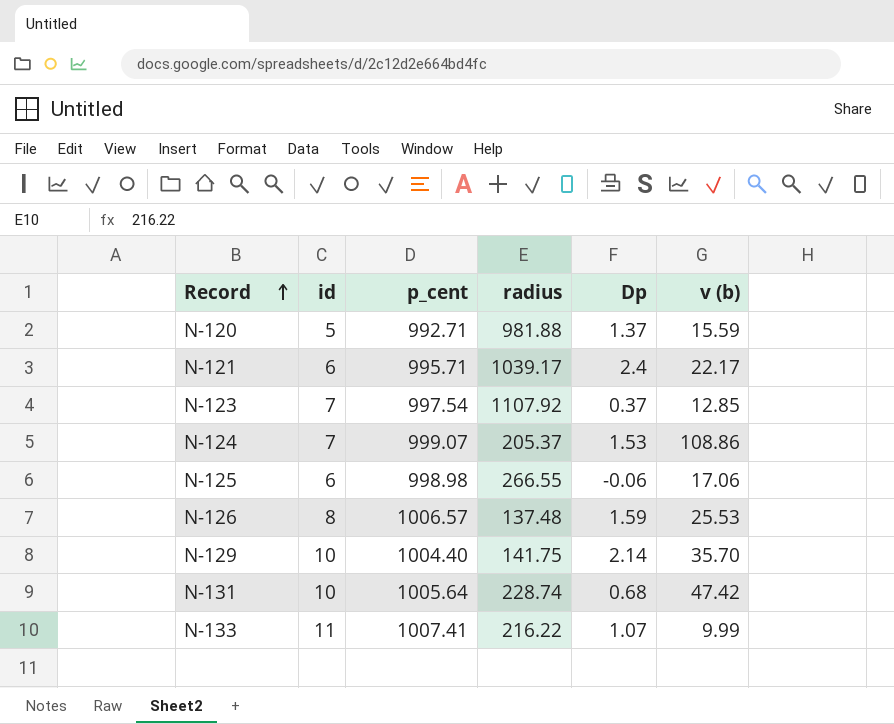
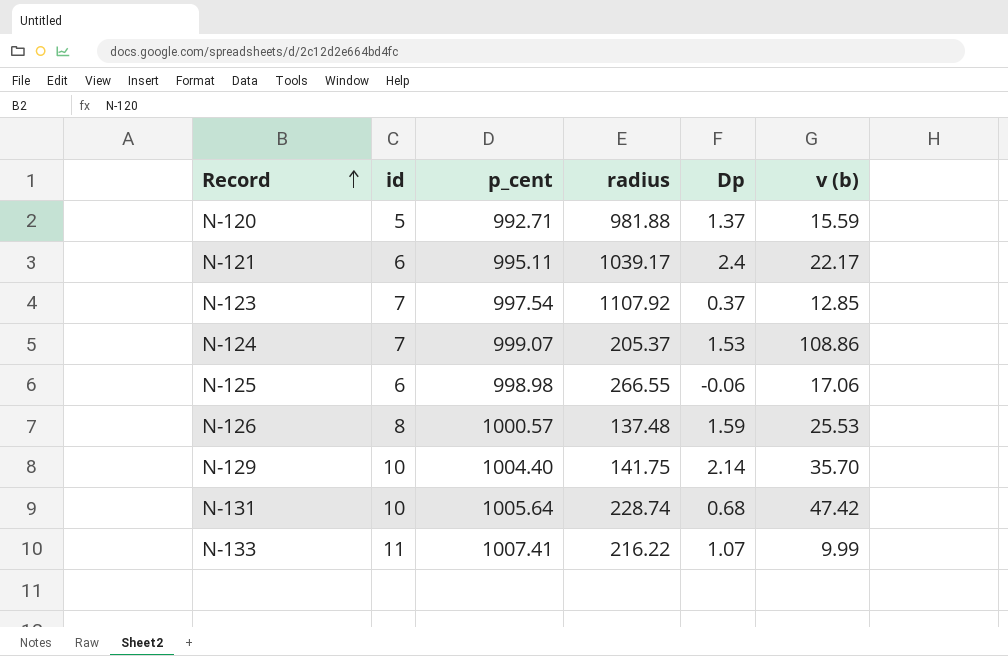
N-121 | p_cent: 995.71 -> 995.11
N-126 | p_cent: 1006.57 -> 1000.57

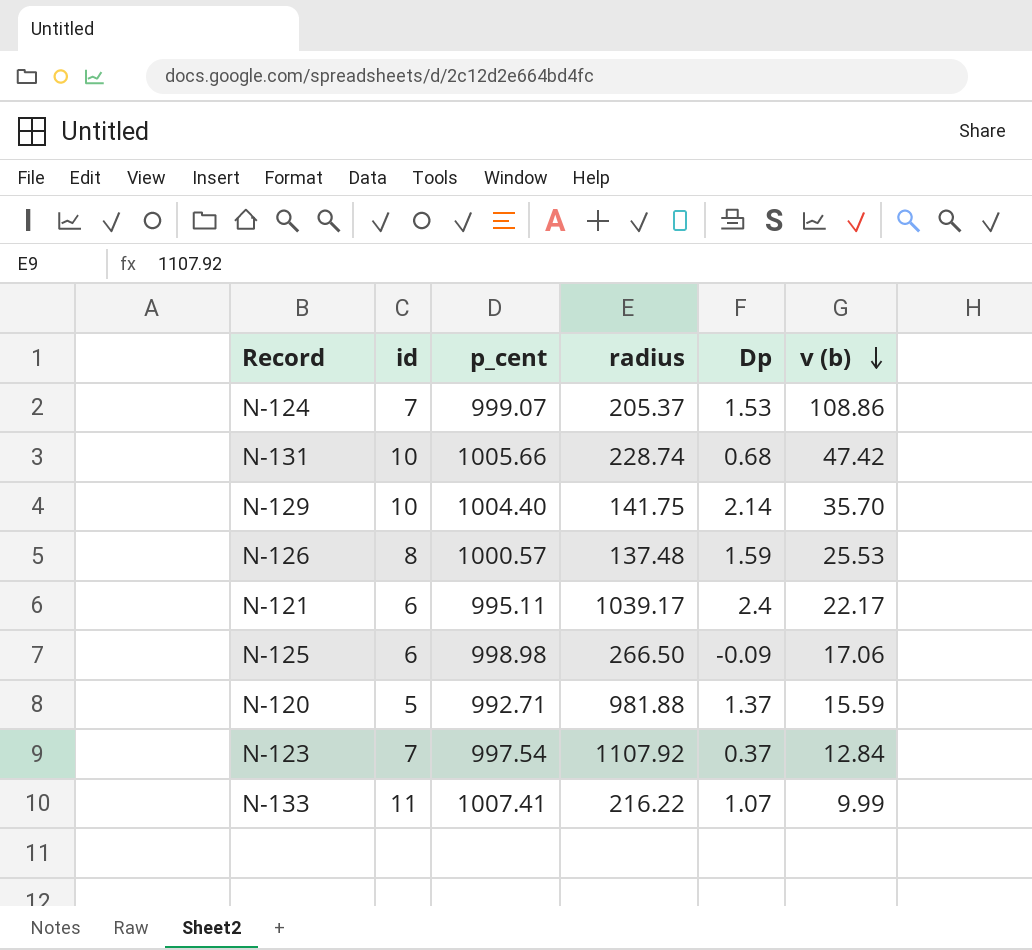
row order: Record ascending -> v (b) descending
N-131 | p_cent: 1005.64 -> 1005.66
N-125 | radius: 266.55 -> 266.50
N-125 | Dp: -0.06 -> -0.09
N-123 | v (b): 12.85 -> 12.84

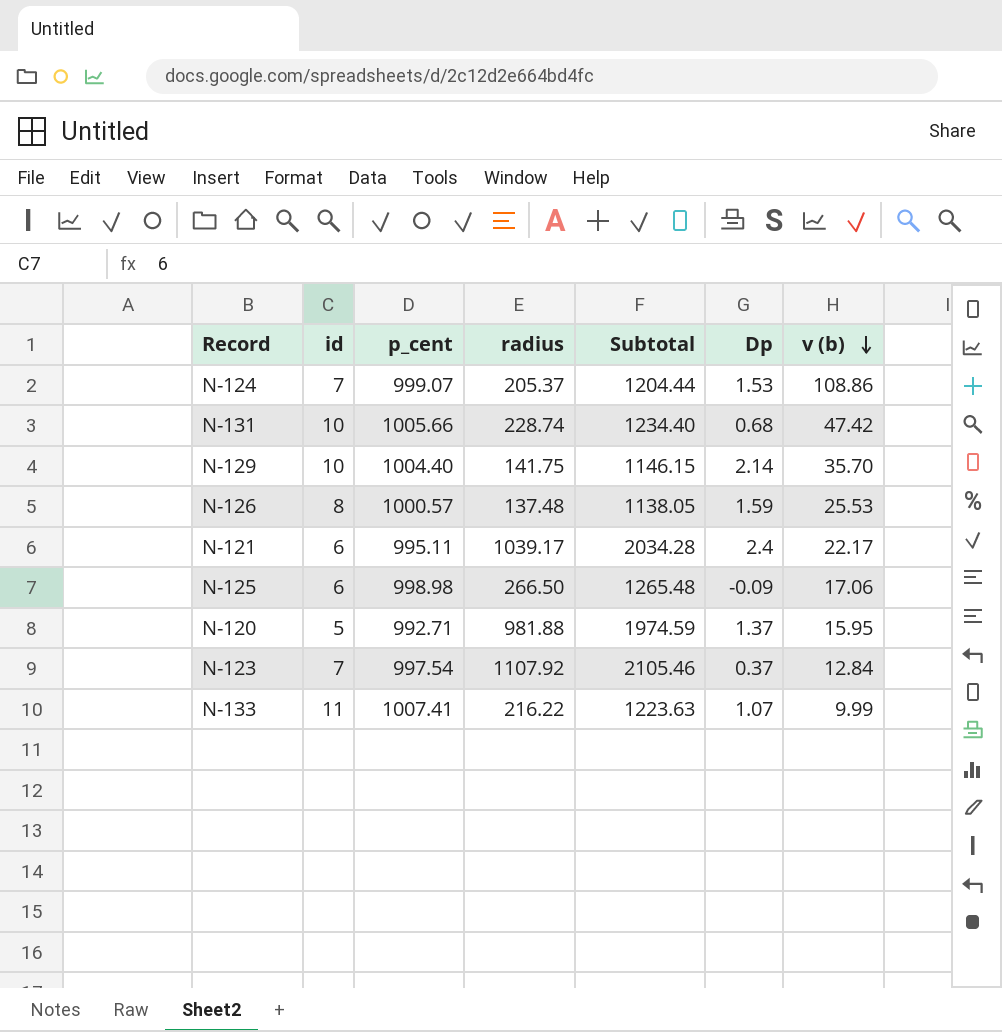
column Subtotal | formula: none -> [p_cent] + [radius]
N-120 | v (b): 15.59 -> 15.95

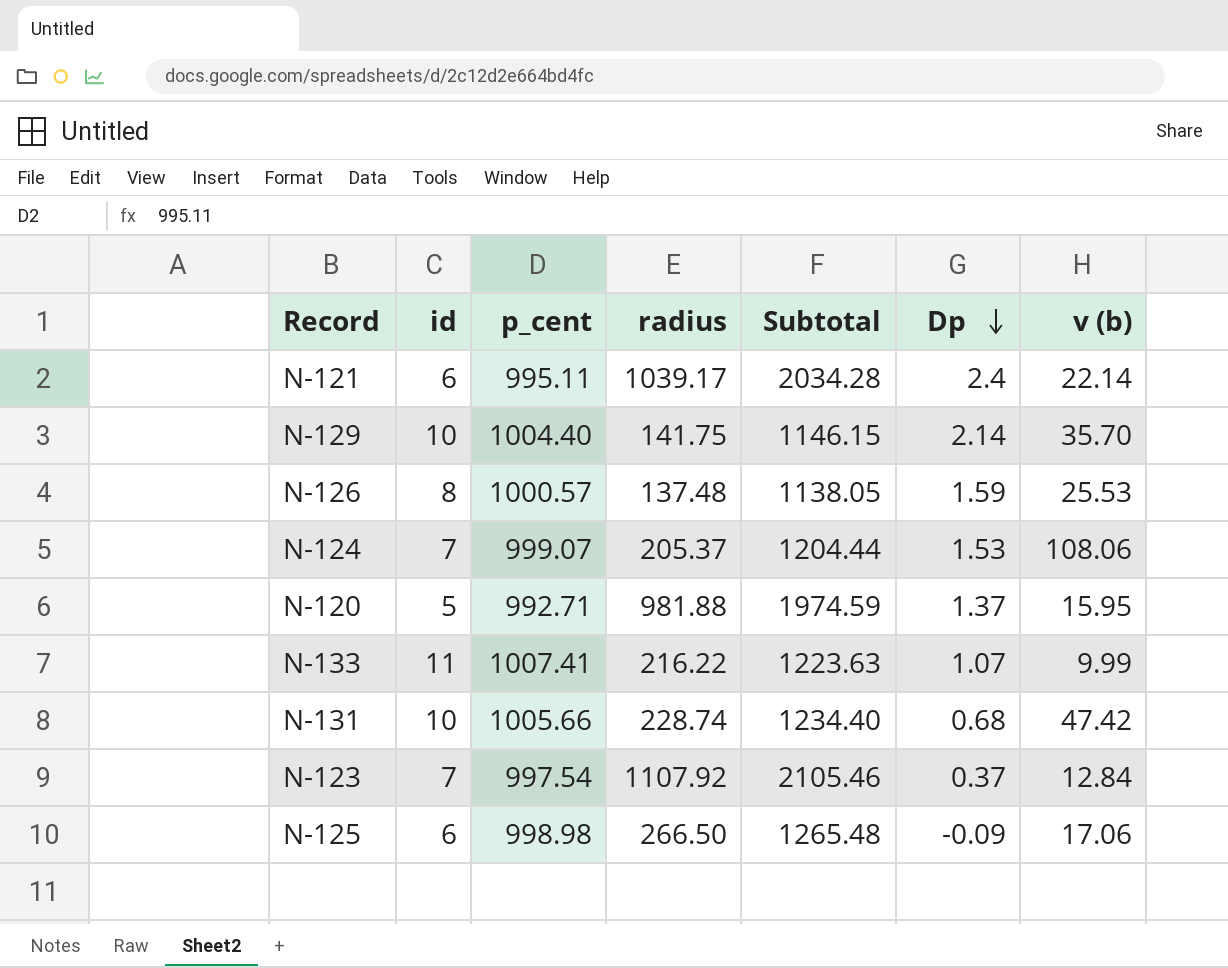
row order: v (b) descending -> Dp descending
N-121 | v (b): 22.17 -> 22.14
N-124 | v (b): 108.86 -> 108.06

